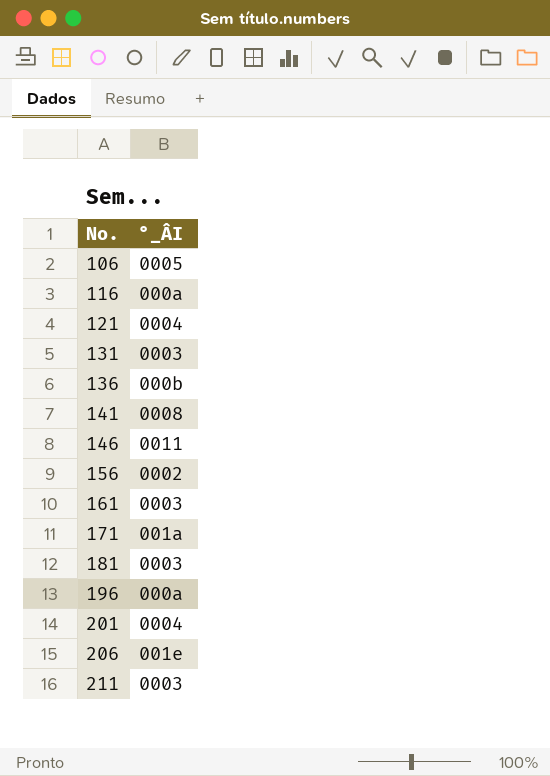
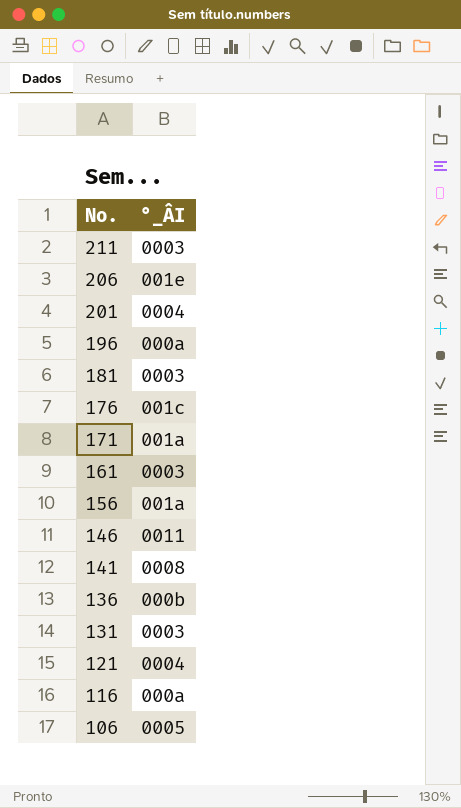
row order: No. ascending -> No. descending
row 176: none -> 001c
156 | °_ÂI: 0002 -> 001a

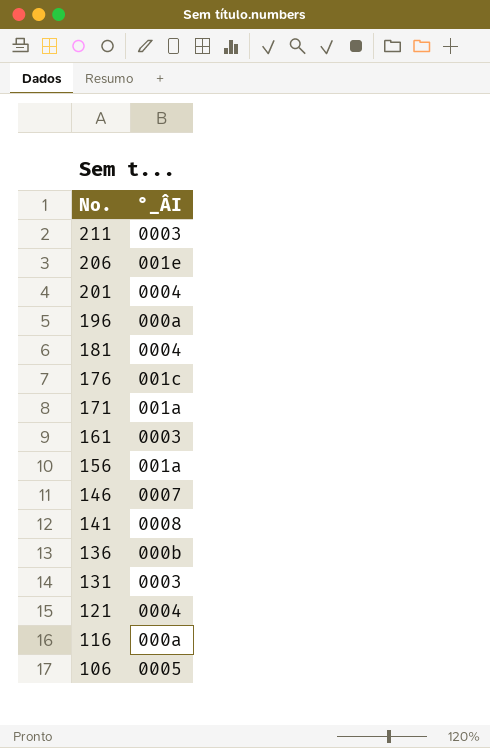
181 | °_ÂI: 0003 -> 0004
146 | °_ÂI: 0011 -> 0007

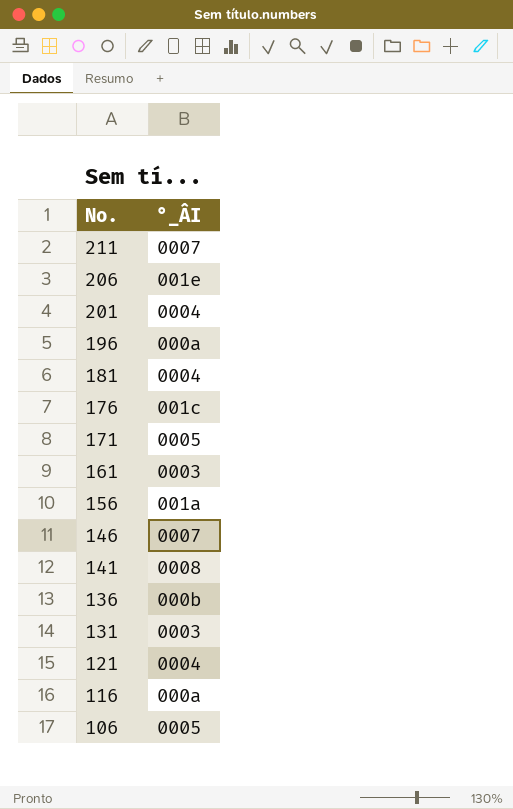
211 | °_ÂI: 0003 -> 0007
171 | °_ÂI: 001a -> 0005

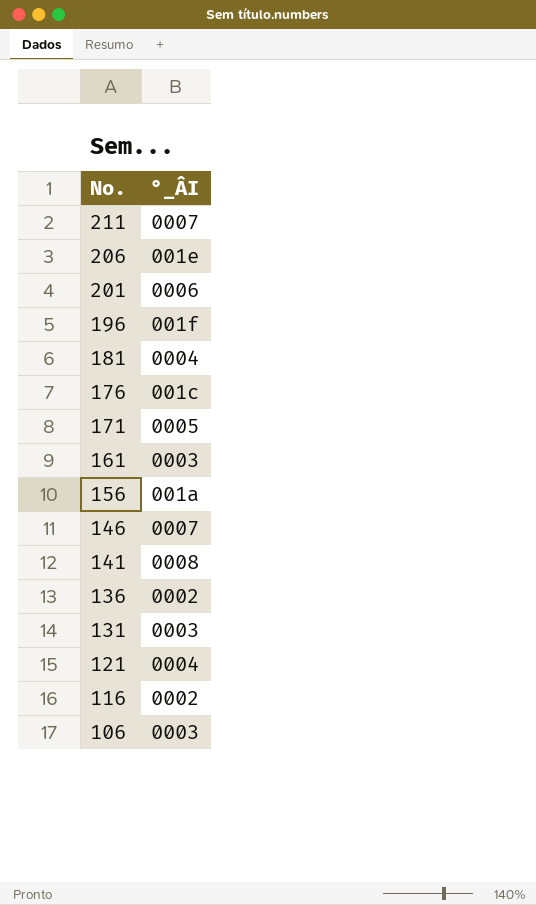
201 | °_ÂI: 0004 -> 0006
196 | °_ÂI: 000a -> 001f
136 | °_ÂI: 000b -> 0002
116 | °_ÂI: 000a -> 0002
106 | °_ÂI: 0005 -> 0003

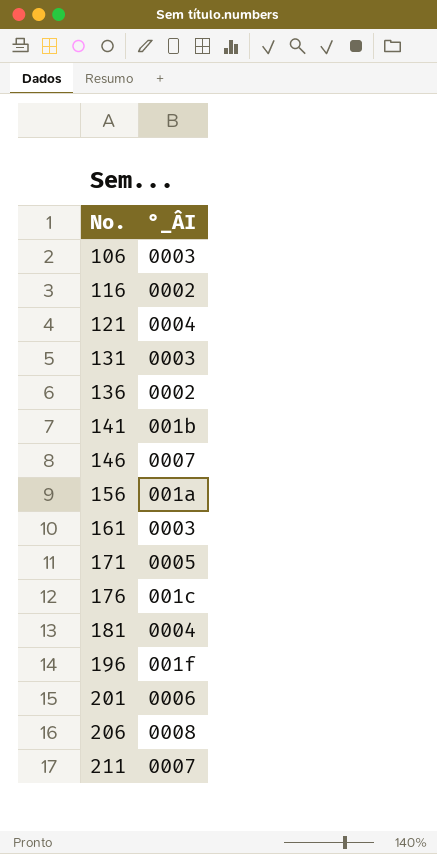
row order: No. descending -> No. ascending
141 | °_ÂI: 0008 -> 001b
206 | °_ÂI: 001e -> 0008

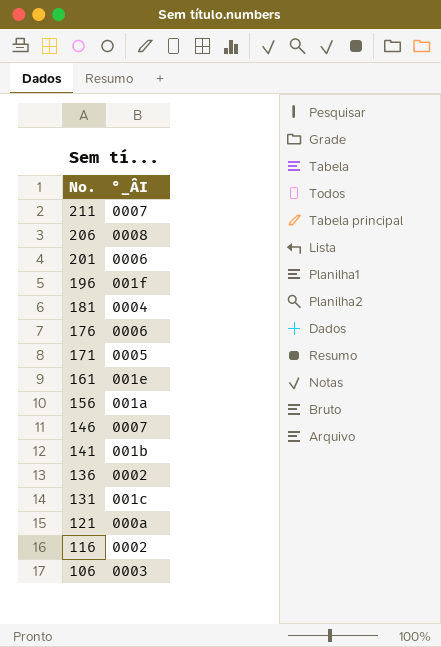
row order: No. ascending -> No. descending
176 | °_ÂI: 001c -> 0006
161 | °_ÂI: 0003 -> 001e
131 | °_ÂI: 0003 -> 001c
121 | °_ÂI: 0004 -> 000a

